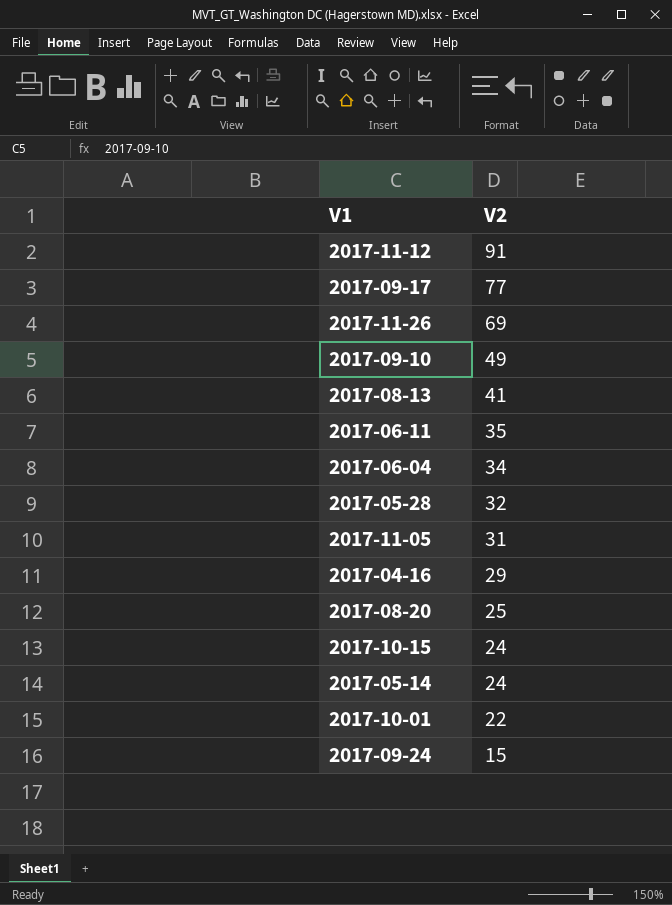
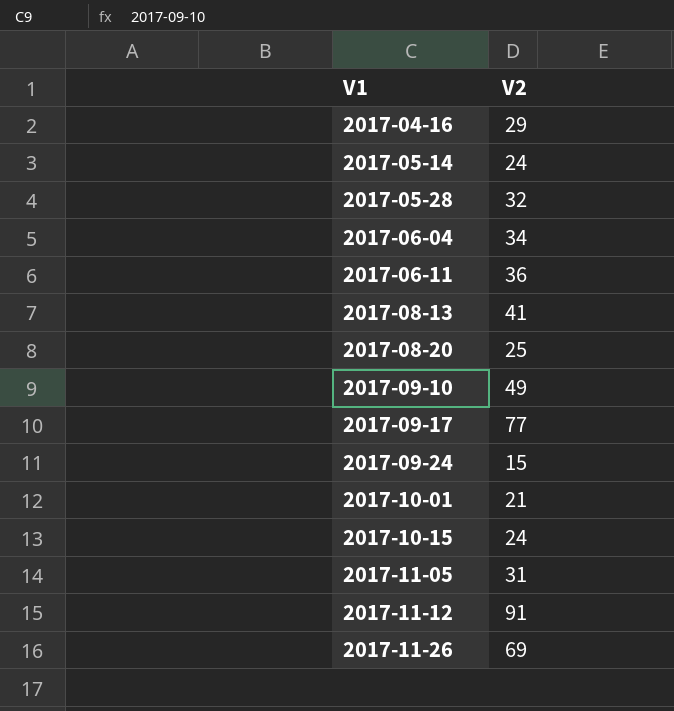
row order: V2 descending -> V1 ascending
2017-06-11 | V2: 35 -> 36
2017-10-01 | V2: 22 -> 21

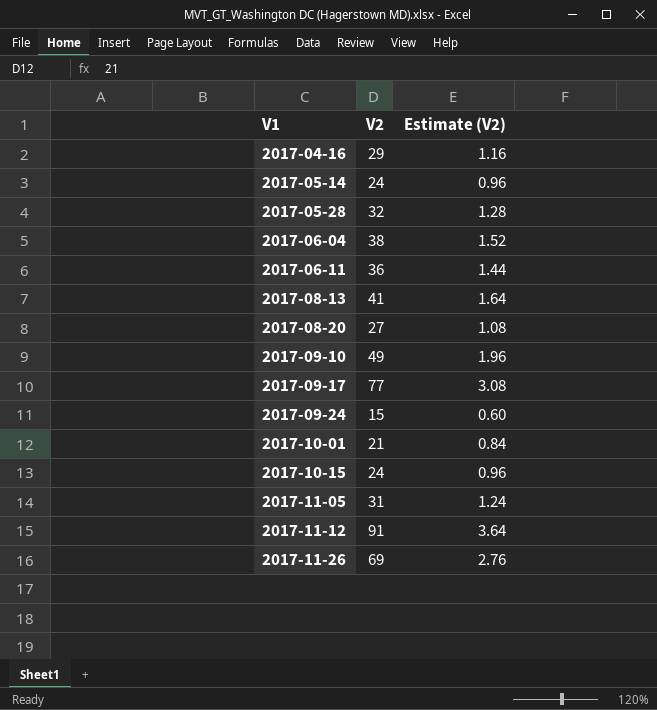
column Estimate (V2) | formula: none -> [V2] * 0.04
2017-06-04 | V2: 34 -> 38
2017-08-20 | V2: 25 -> 27

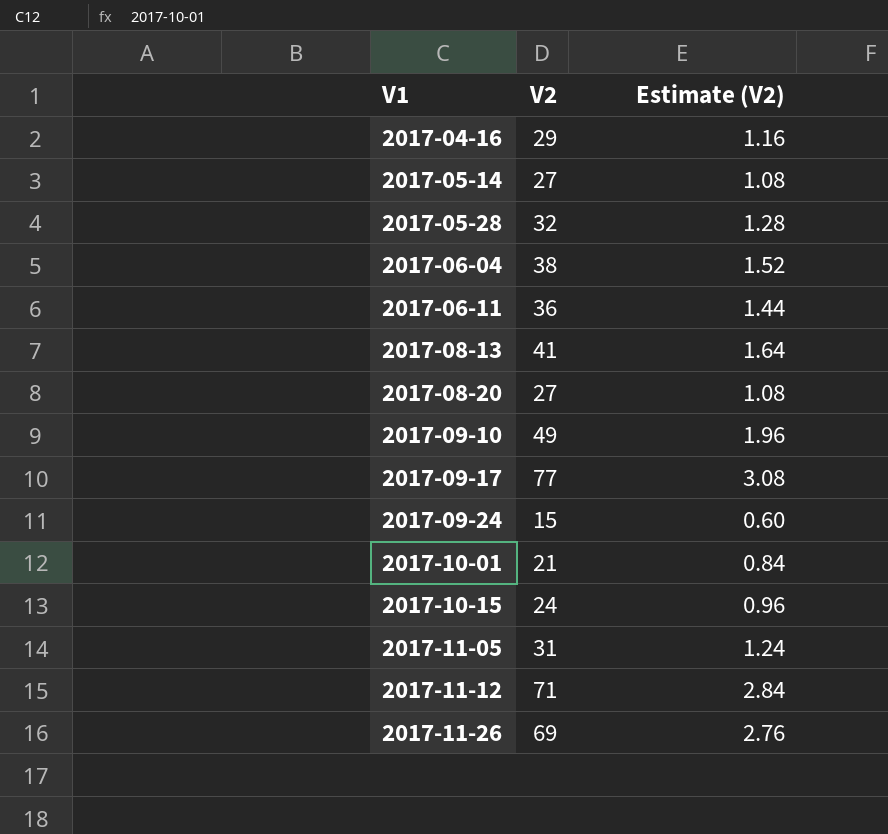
2017-05-14 | V2: 24 -> 27
2017-05-14 | Estimate (V2): 0.96 -> 1.08
2017-11-12 | V2: 91 -> 71
2017-11-12 | Estimate (V2): 3.64 -> 2.84

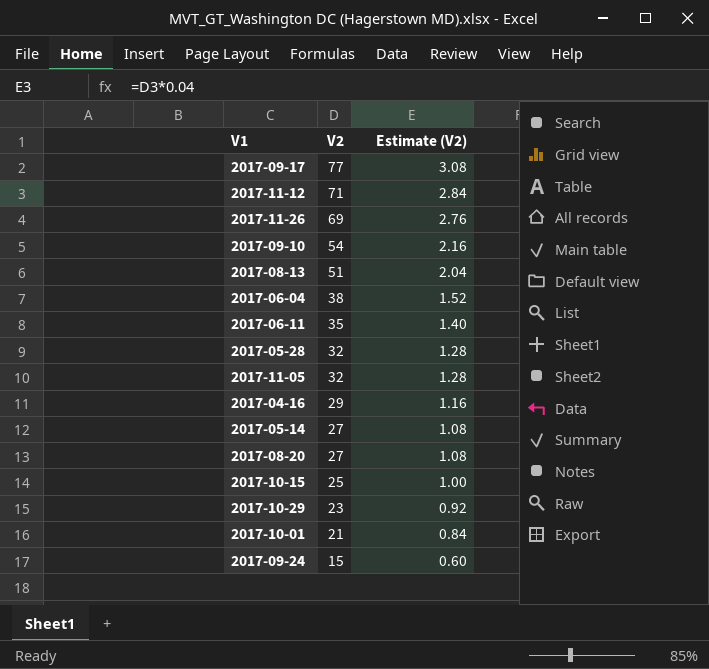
row order: V1 ascending -> V2 descending
2017-09-10 | V2: 49 -> 54
2017-09-10 | Estimate (V2): 1.96 -> 2.16
2017-08-13 | V2: 41 -> 51
2017-08-13 | Estimate (V2): 1.64 -> 2.04
2017-06-11 | V2: 36 -> 35
2017-06-11 | Estimate (V2): 1.44 -> 1.40
2017-11-05 | V2: 31 -> 32
2017-11-05 | Estimate (V2): 1.24 -> 1.28
2017-10-15 | V2: 24 -> 25
2017-10-15 | Estimate (V2): 0.96 -> 1.00
row 2017-10-29: none -> 23 | 0.92

